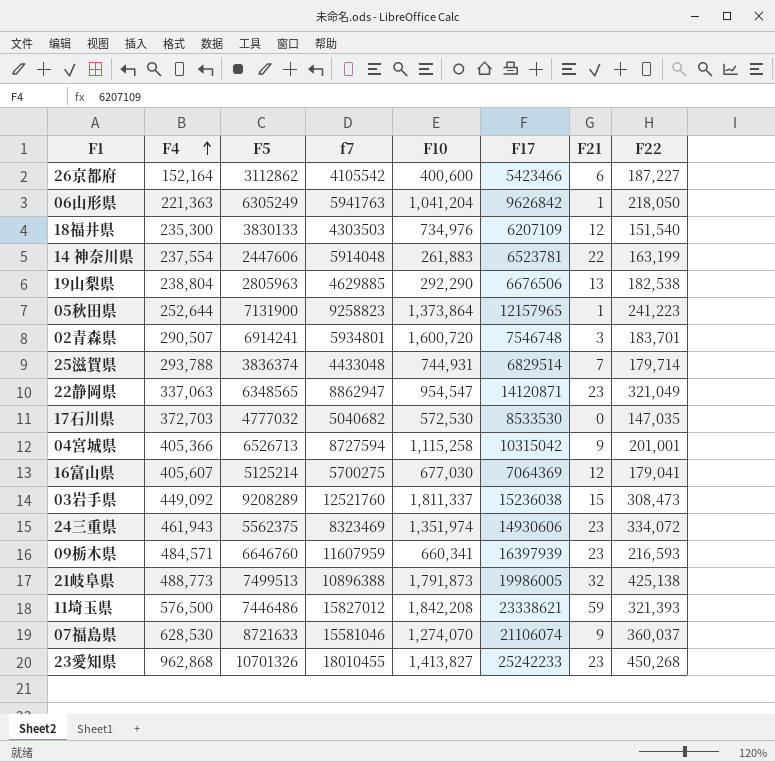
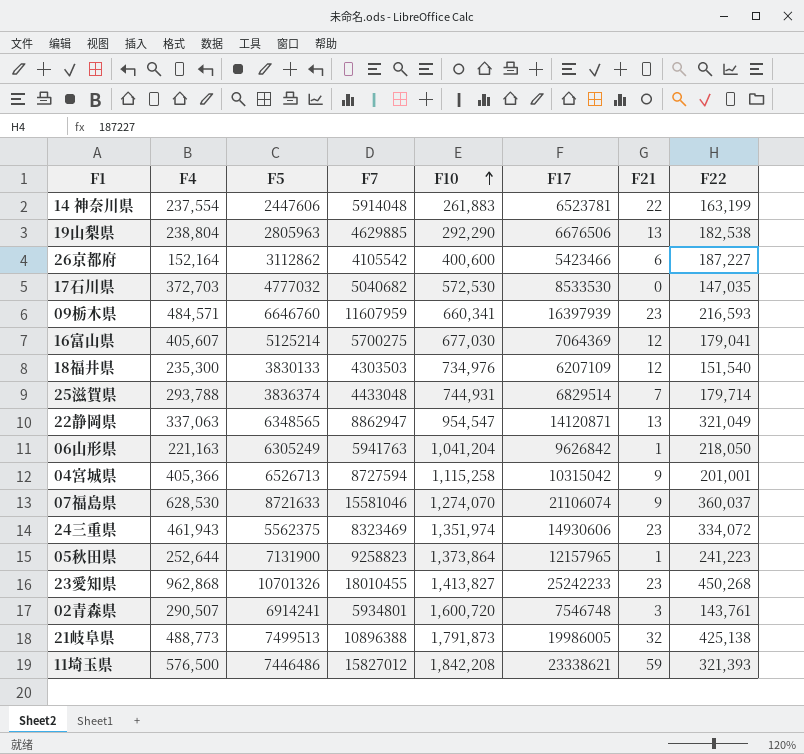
row order: F4 ascending -> F10 ascending
column name: f7 -> F7
row 03岩手県: 449,092 | 9208289 | 12521760 | 1,811,337 | 15236038 | 15 | 308,473 -> none
22静岡県 | F21: 23 -> 13
06山形県 | F4: 221,363 -> 221,163
02青森県 | F22: 183,701 -> 143,761

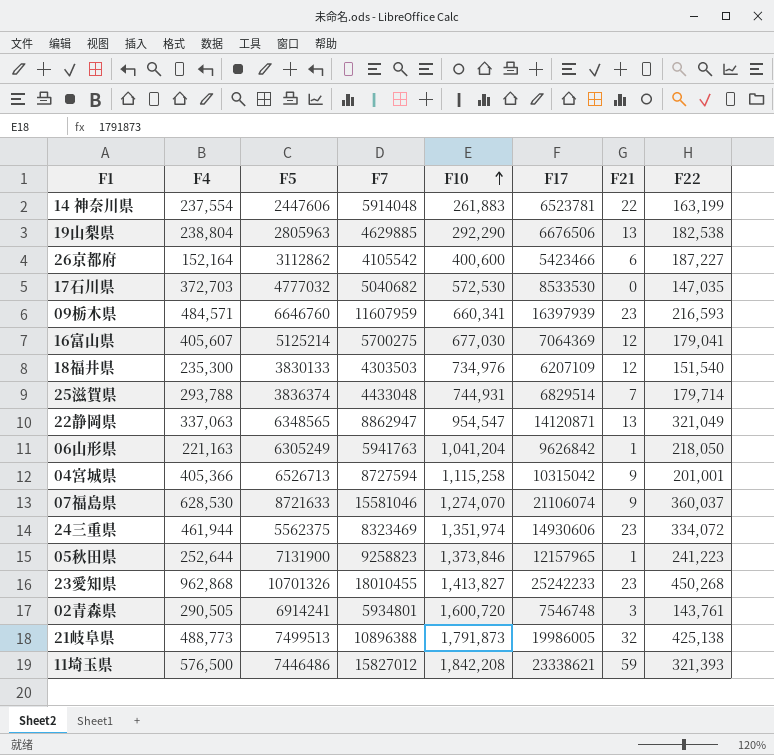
24三重県 | F4: 461,943 -> 461,944
05秋田県 | F10: 1,373,864 -> 1,373,846
02青森県 | F4: 290,507 -> 290,505

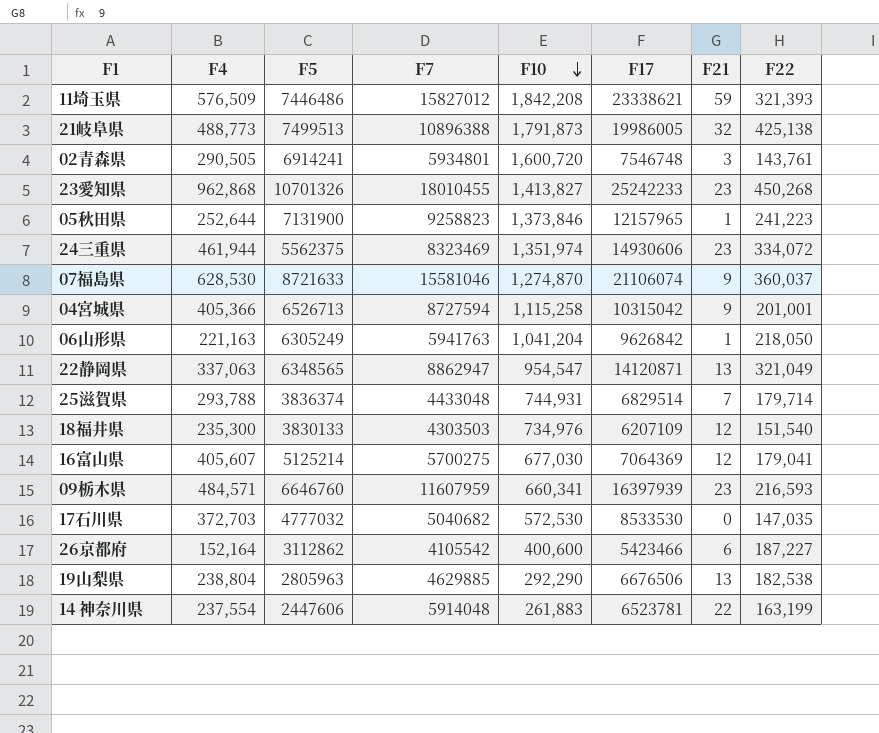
row order: F10 ascending -> F10 descending
11埼玉県 | F4: 576,500 -> 576,509
07福島県 | F10: 1,274,070 -> 1,274,870

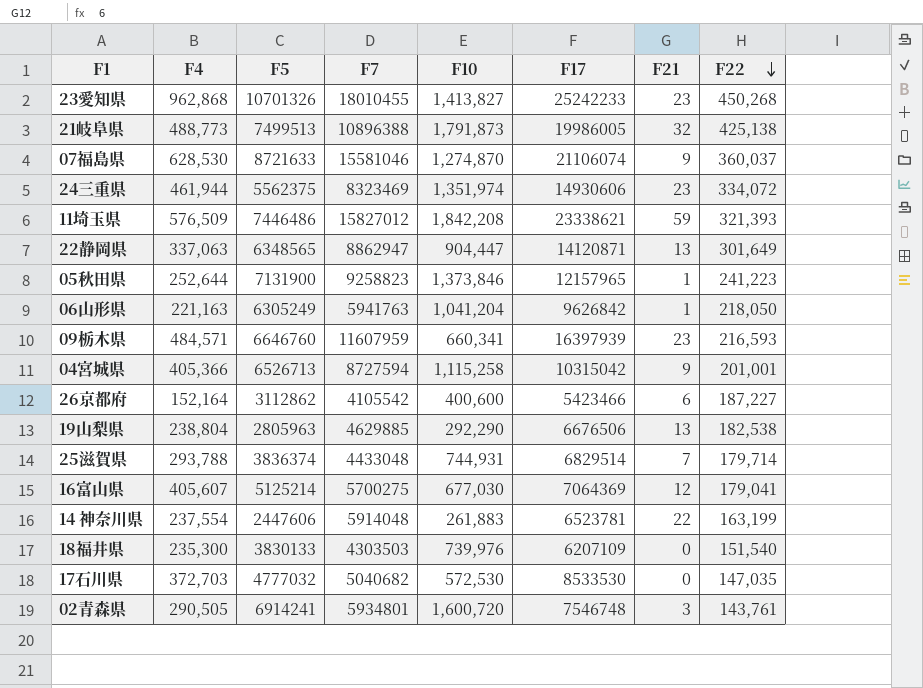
row order: F10 descending -> F22 descending
22静岡県 | F10: 954,547 -> 904,447
22静岡県 | F22: 321,049 -> 301,649
18福井県 | F10: 734,976 -> 739,976
18福井県 | F21: 12 -> 0

